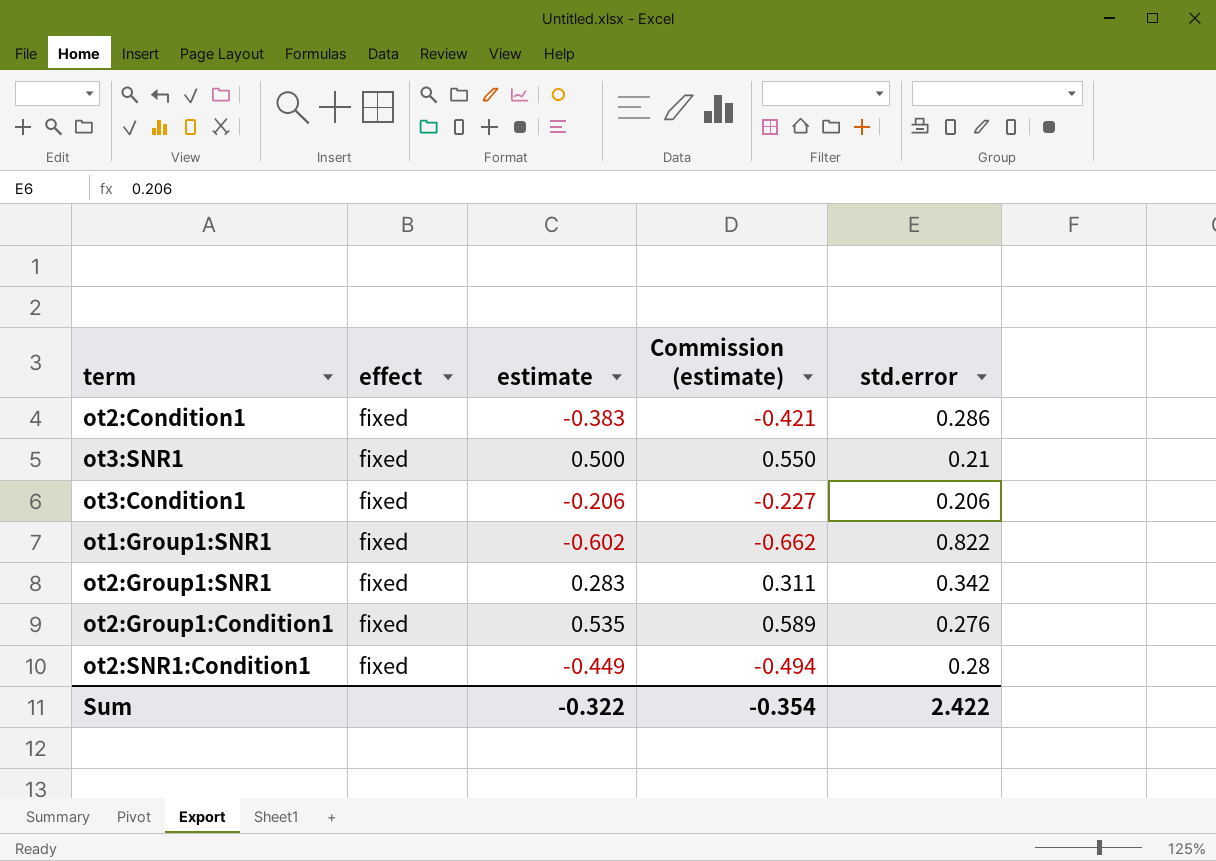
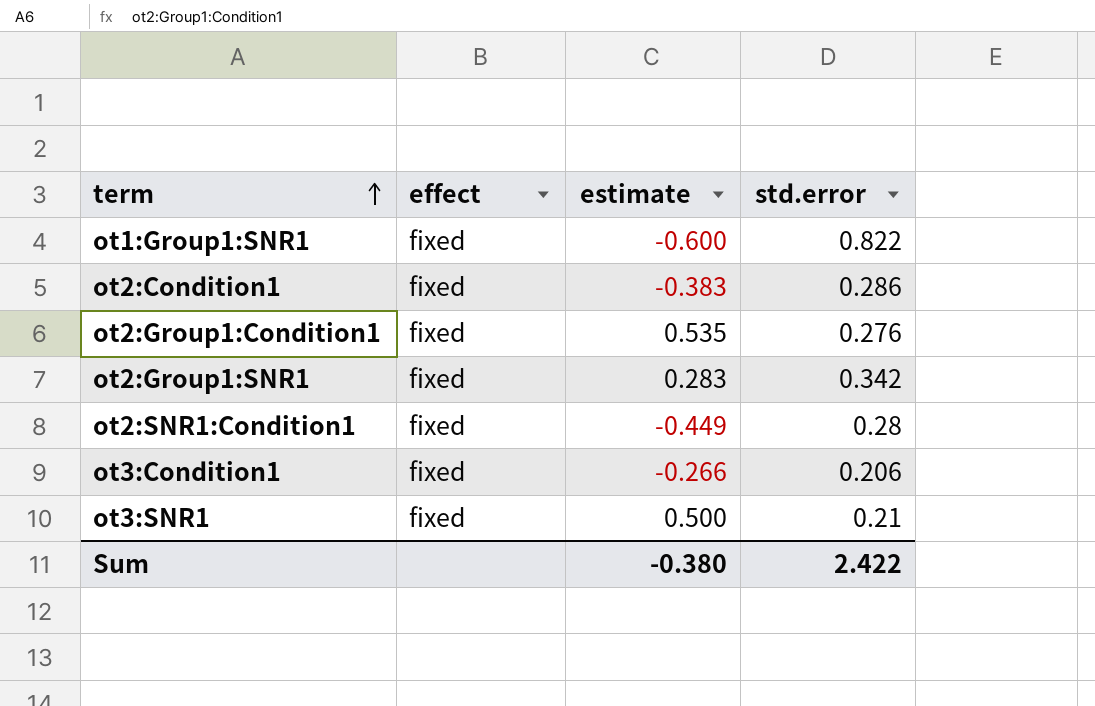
row order: none -> term ascending
column Commission (estimate) | formula: [estimate] * 1.1 -> none
ot1:Group1:SNR1 | estimate: -0.602 -> -0.600
ot3:Condition1 | estimate: -0.206 -> -0.266
Sum | estimate: -0.322 -> -0.380

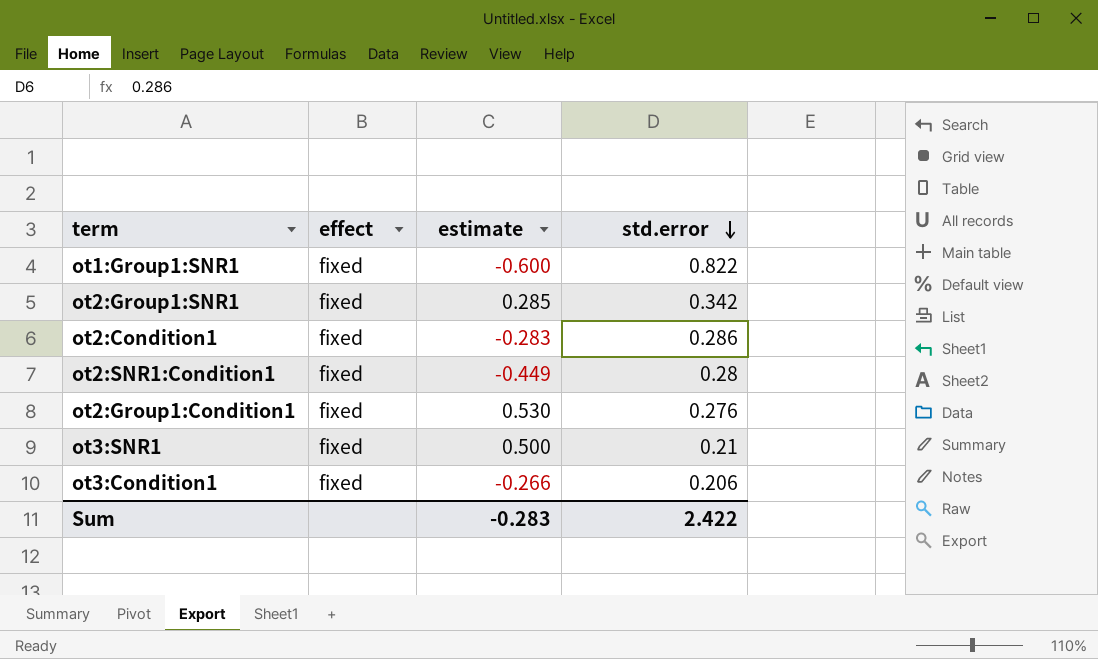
row order: term ascending -> std.error descending
ot2:Group1:SNR1 | estimate: 0.283 -> 0.285
ot2:Condition1 | estimate: -0.383 -> -0.283
ot2:Group1:Condition1 | estimate: 0.535 -> 0.530
Sum | estimate: -0.380 -> -0.283

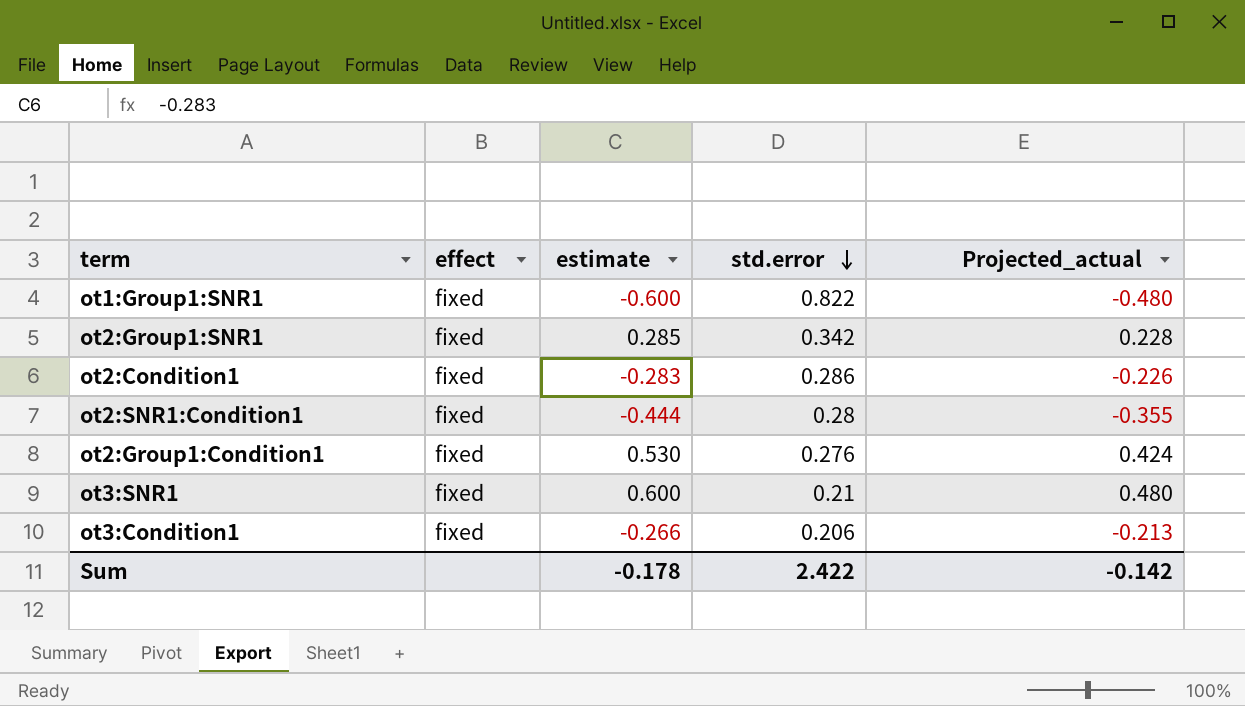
column Projected_actual | formula: none -> [estimate] * 0.8
ot2:SNR1:Condition1 | estimate: -0.449 -> -0.444
ot3:SNR1 | estimate: 0.500 -> 0.600
Sum | estimate: -0.283 -> -0.178

